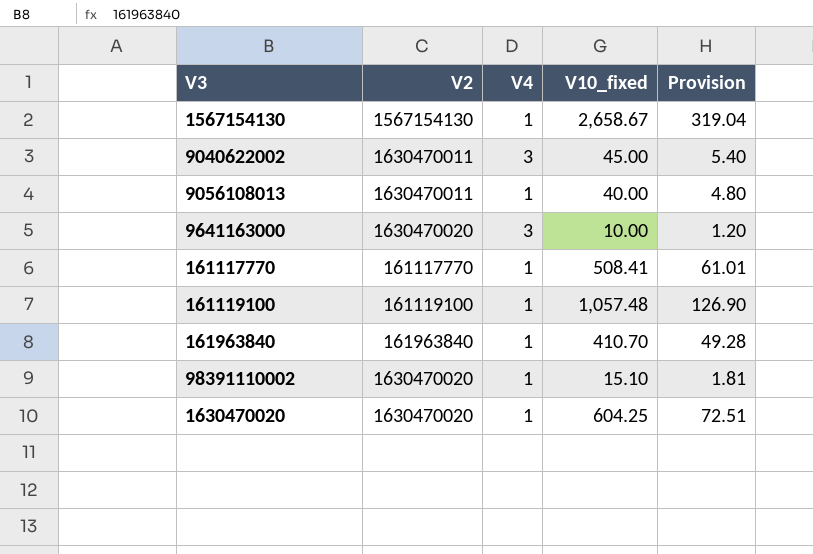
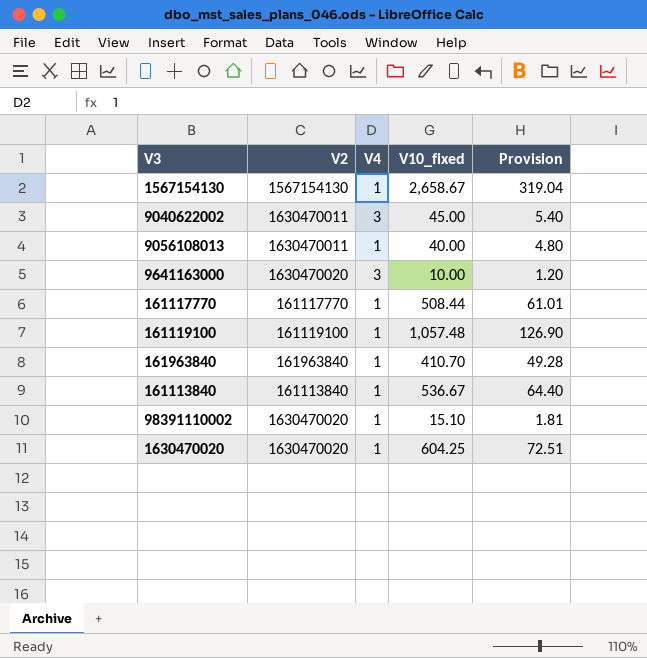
161117770 | V10_fixed: 508.41 -> 508.44
row 161113840: none -> 161113840 | 1 | 536.67 | 64.40

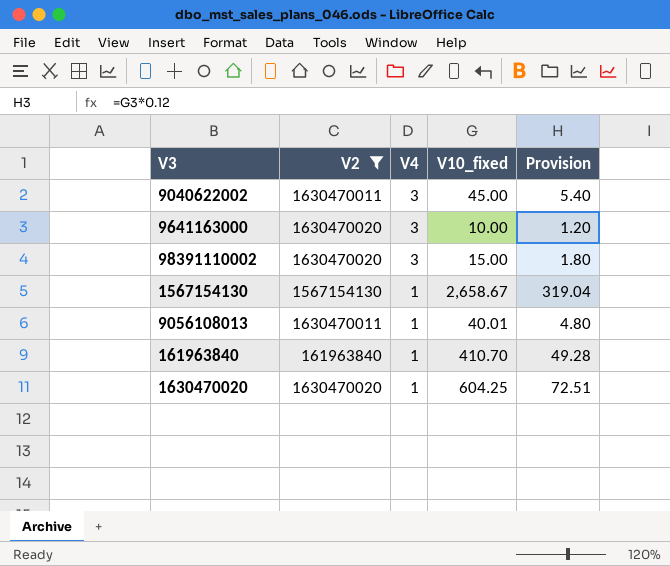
filter: none -> V2 >= 161963840
row order: none -> V4 descending
98391110002 | V4: 1 -> 3
98391110002 | V10_fixed: 15.10 -> 15.00
98391110002 | Provision: 1.81 -> 1.80
9056108013 | V10_fixed: 40.00 -> 40.01

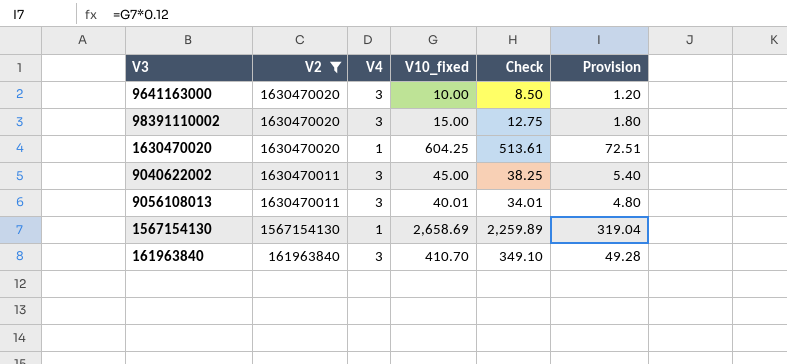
row order: V4 descending -> V2 descending
column Check | formula: none -> [V10_fixed] * 0.85
9056108013 | V4: 1 -> 3
1567154130 | V10_fixed: 2,658.67 -> 2,658.69
161963840 | V4: 1 -> 3

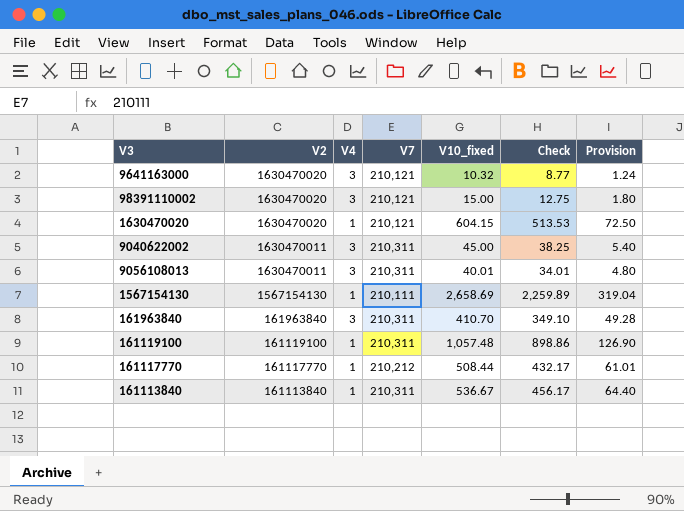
filter: V2 >= 161963840 -> none
column V7 | position: none -> 4
9641163000 | V10_fixed: 10.00 -> 10.32
9641163000 | Check: 8.50 -> 8.77
9641163000 | Provision: 1.20 -> 1.24
1630470020 | V10_fixed: 604.25 -> 604.15
1630470020 | Check: 513.61 -> 513.53
1630470020 | Provision: 72.51 -> 72.50

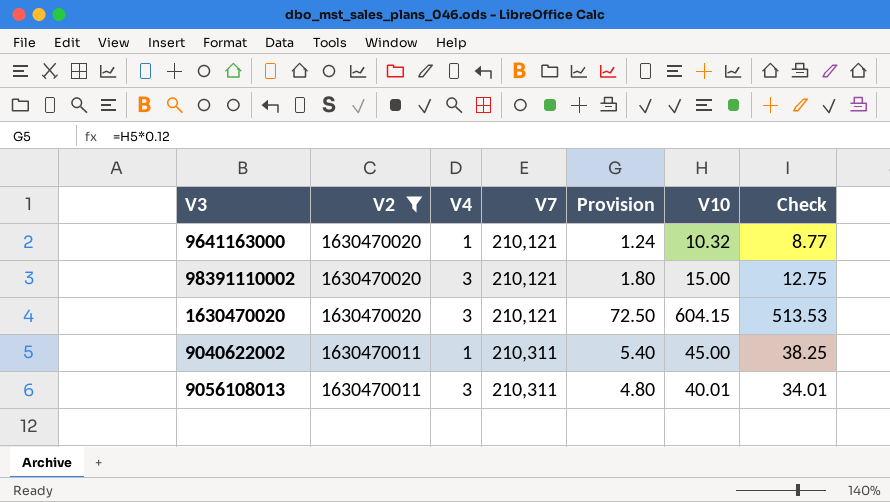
filter: none -> V2 >= 1630470011
column Provision | position: 7 -> 5
column name: V10_fixed -> V10
9641163000 | V4: 3 -> 1
1630470020 | V4: 1 -> 3
9040622002 | V4: 3 -> 1

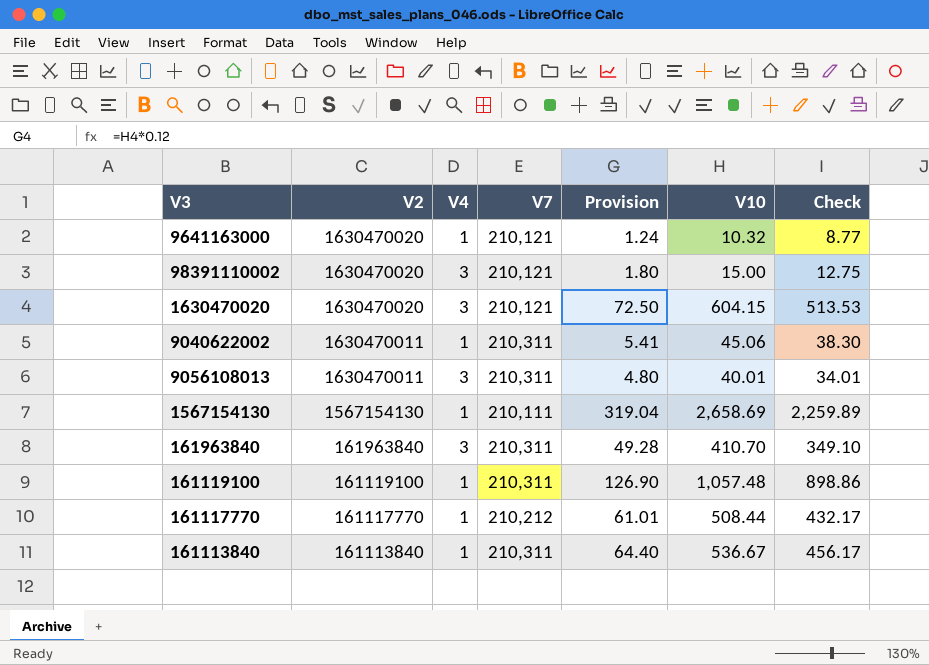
filter: V2 >= 1630470011 -> none
9040622002 | Provision: 5.40 -> 5.41
9040622002 | V10: 45.00 -> 45.06
9040622002 | Check: 38.25 -> 38.30

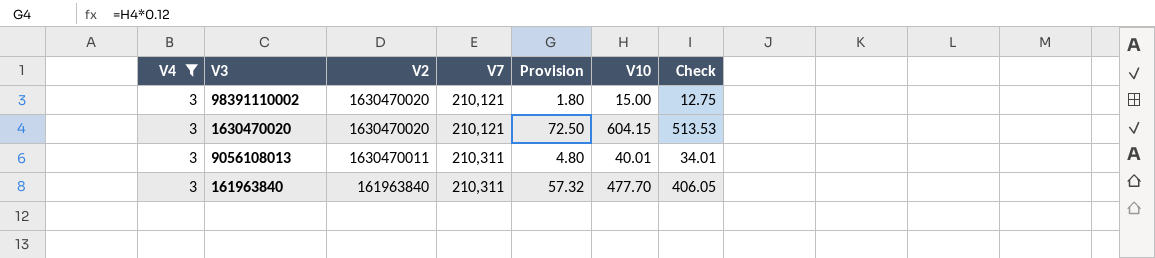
filter: none -> V4 = 3
column V4 | position: 3 -> 1
161963840 | Provision: 49.28 -> 57.32
161963840 | V10: 410.70 -> 477.70
161963840 | Check: 349.10 -> 406.05

